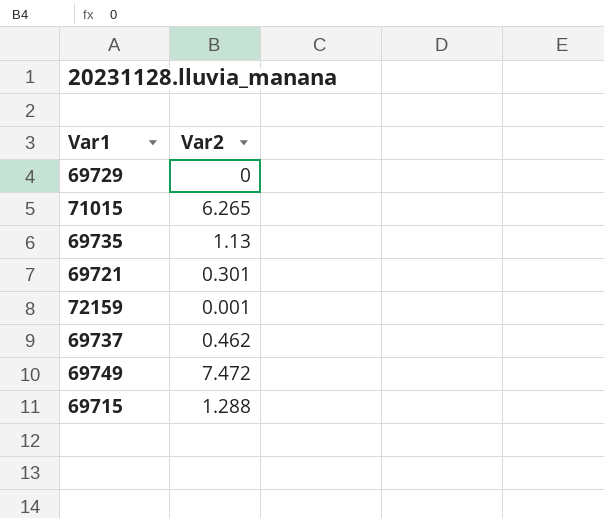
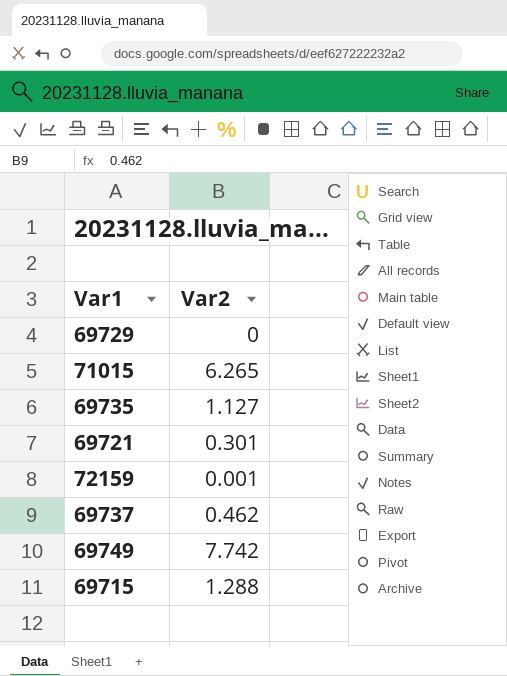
69735 | Var2: 1.13 -> 1.127
69749 | Var2: 7.472 -> 7.742

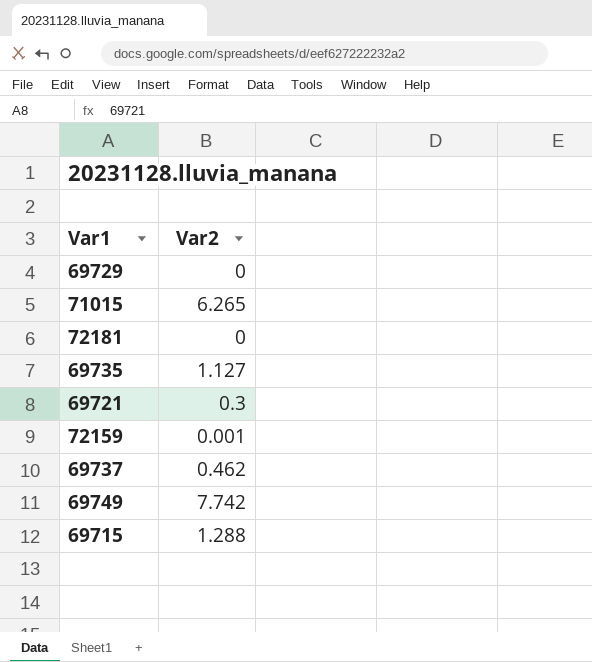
row 72181: none -> 0
69721 | Var2: 0.301 -> 0.3

